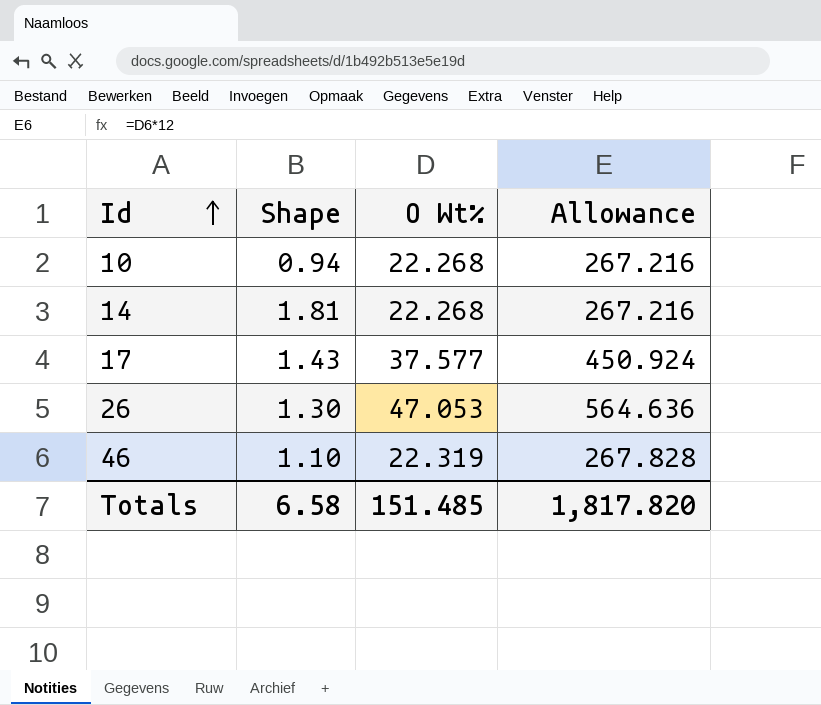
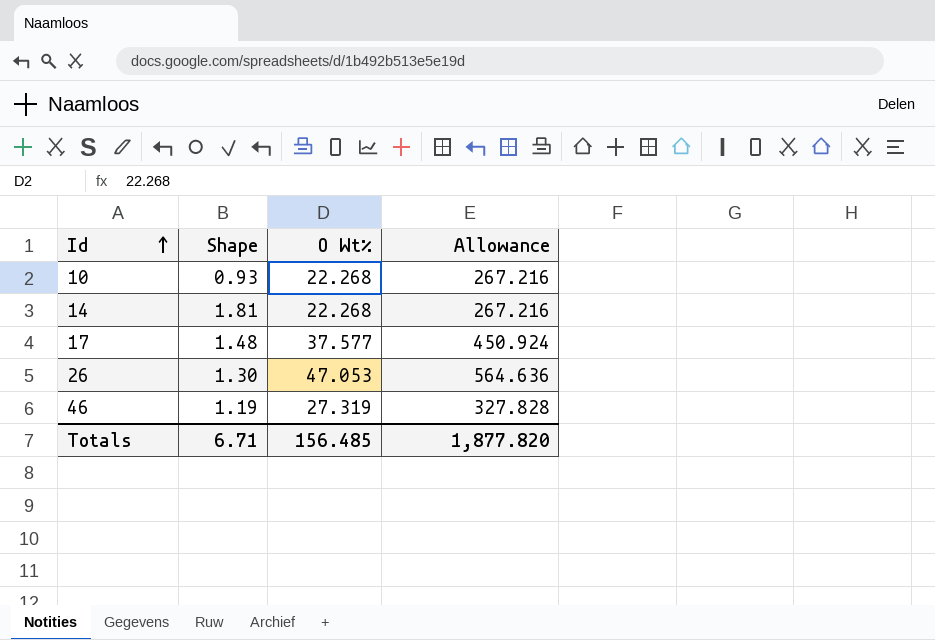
10 | Shape: 0.94 -> 0.93
17 | Shape: 1.43 -> 1.48
46 | Shape: 1.10 -> 1.19
46 | O Wt%: 22.319 -> 27.319
46 | Allowance: 267.828 -> 327.828
Totals | Shape: 6.58 -> 6.71
Totals | O Wt%: 151.485 -> 156.485
Totals | Allowance: 1,817.820 -> 1,877.820

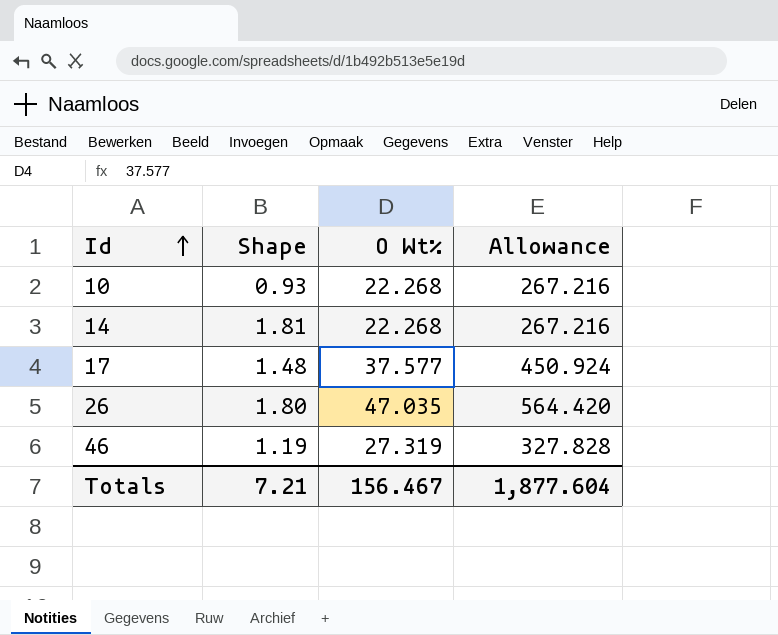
26 | Shape: 1.30 -> 1.80
26 | O Wt%: 47.053 -> 47.035
26 | Allowance: 564.636 -> 564.420
Totals | Shape: 6.71 -> 7.21
Totals | O Wt%: 156.485 -> 156.467
Totals | Allowance: 1,877.820 -> 1,877.604

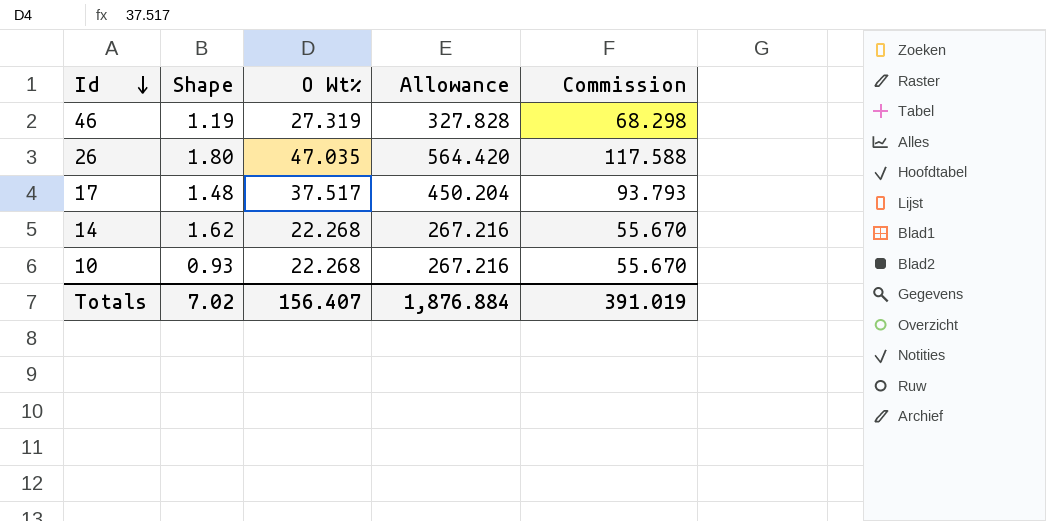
row order: Id ascending -> Id descending
column Commission | formula: none -> [O Wt%] * 2.5
17 | O Wt%: 37.577 -> 37.517
17 | Allowance: 450.924 -> 450.204
14 | Shape: 1.81 -> 1.62
Totals | Shape: 7.21 -> 7.02
Totals | O Wt%: 156.467 -> 156.407
Totals | Allowance: 1,877.604 -> 1,876.884

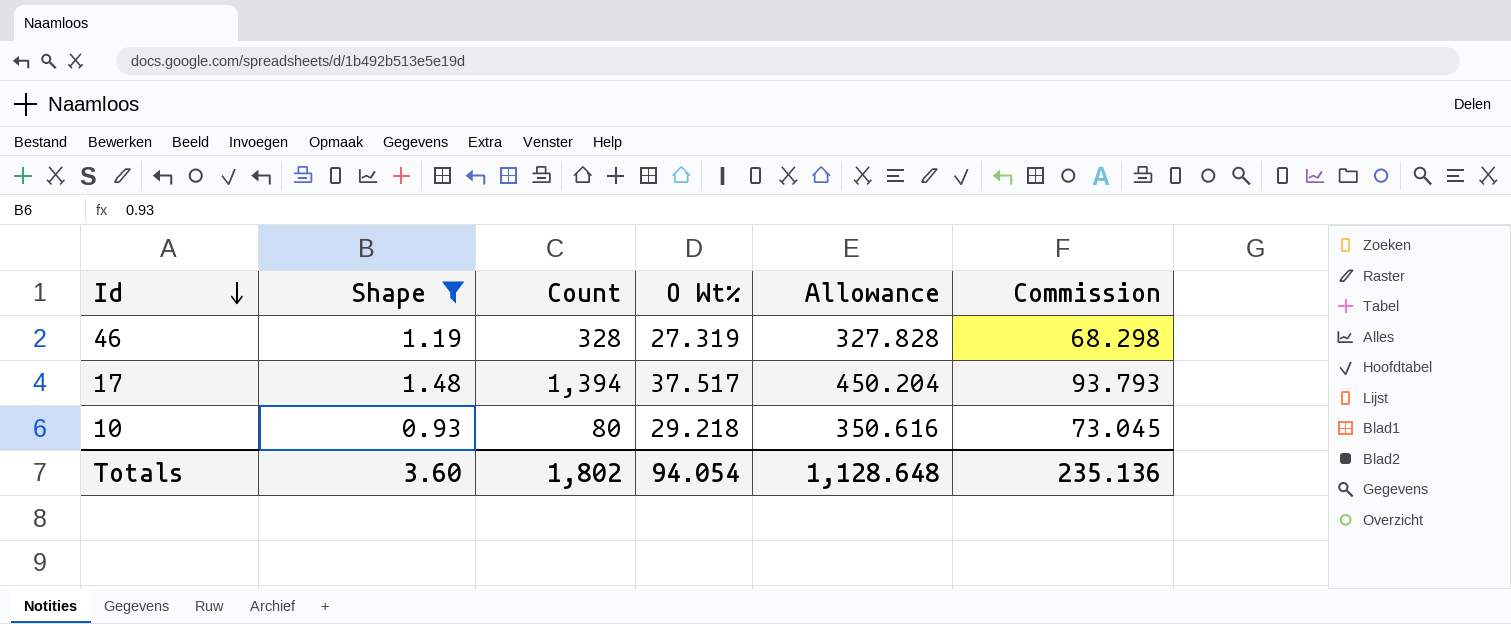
filter: none -> Shape <= 1.48
column Count | position: none -> 3
10 | O Wt%: 22.268 -> 29.218
10 | Allowance: 267.216 -> 350.616
10 | Commission: 55.670 -> 73.045
Totals | Shape: 7.02 -> 3.60
Totals | O Wt%: 156.407 -> 94.054
Totals | Allowance: 1,876.884 -> 1,128.648
Totals | Commission: 391.019 -> 235.136

